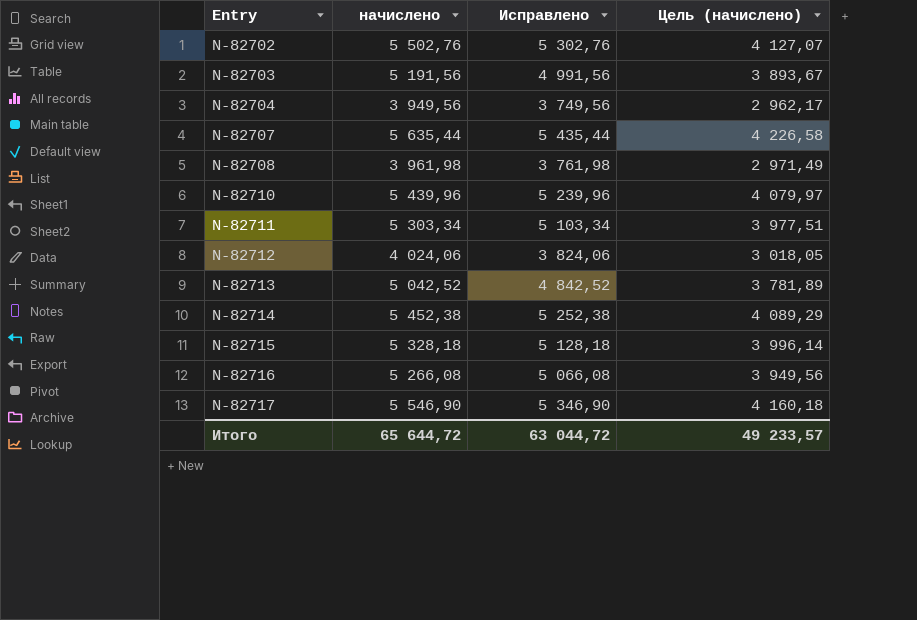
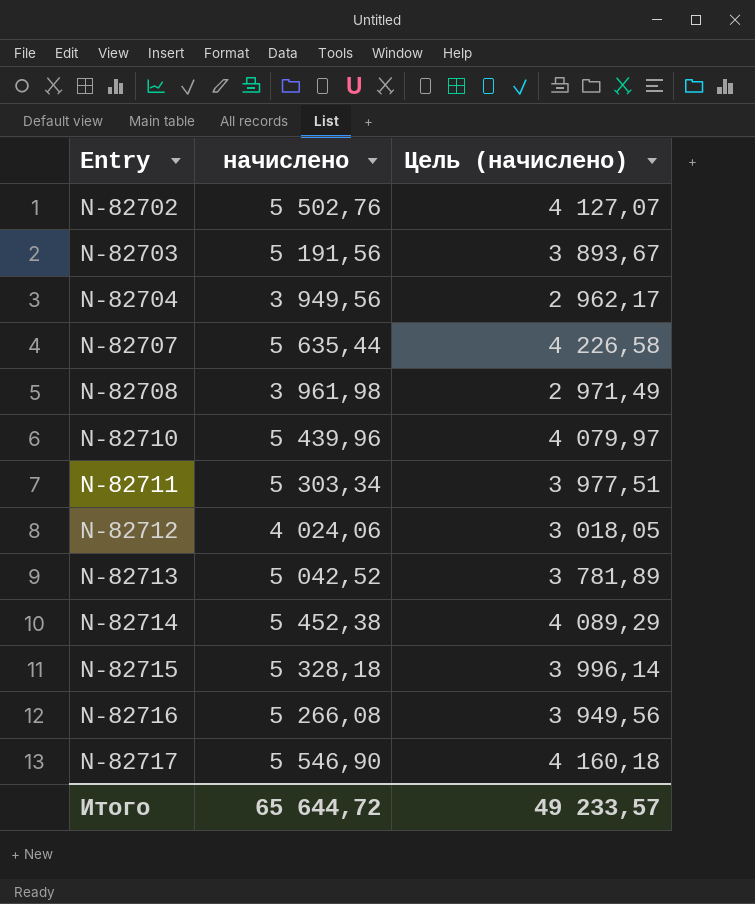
column Исправлено | formula: [начислено] - 200 -> none

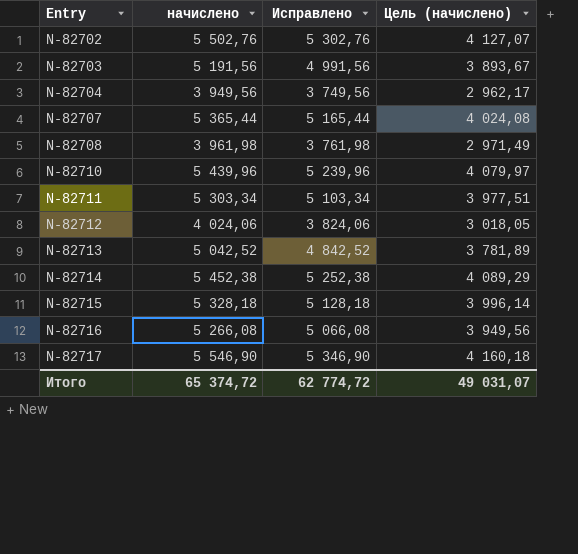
column Исправлено | formula: none -> [начислено] - 200
N-82707 | начислено: 5 635,44 -> 5 365,44
N-82707 | Цель (начислено): 4 226,58 -> 4 024,08
Итого | начислено: 65 644,72 -> 65 374,72
Итого | Цель (начислено): 49 233,57 -> 49 031,07

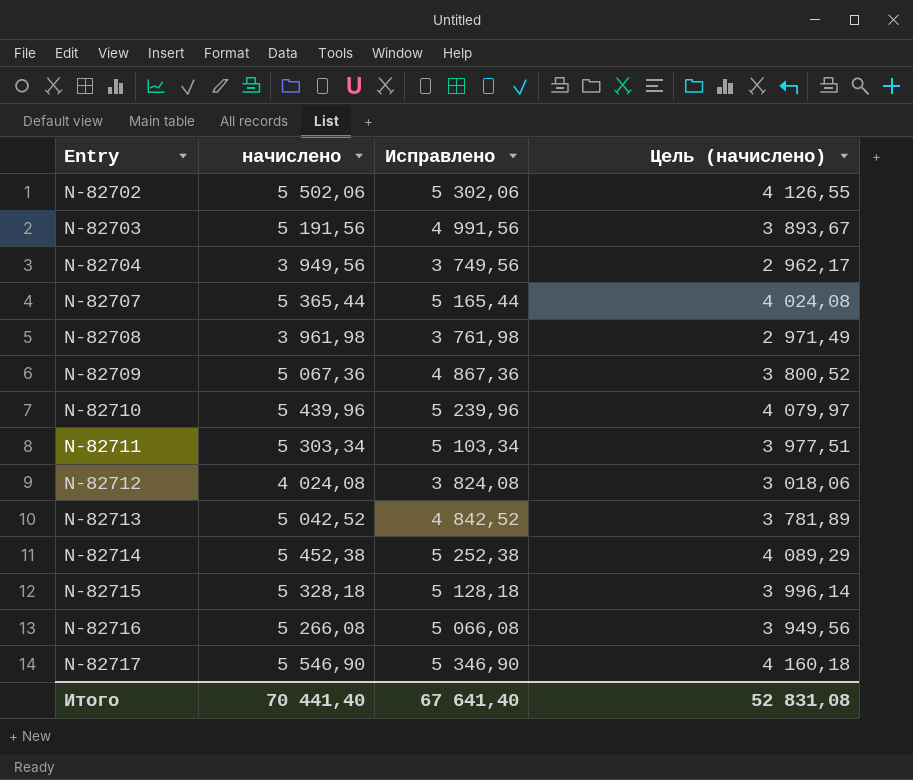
N-82702 | начислено: 5 502,76 -> 5 502,06
N-82702 | Исправлено: 5 302,76 -> 5 302,06
N-82702 | Цель (начислено): 4 127,07 -> 4 126,55
row N-82709: none -> 5 067,36 | 4 867,36 | 3 800,52
N-82712 | начислено: 4 024,06 -> 4 024,08
N-82712 | Исправлено: 3 824,06 -> 3 824,08
N-82712 | Цель (начислено): 3 018,05 -> 3 018,06
Итого | начислено: 65 374,72 -> 70 441,40
Итого | Исправлено: 62 774,72 -> 67 641,40
Итого | Цель (начислено): 49 031,07 -> 52 831,08

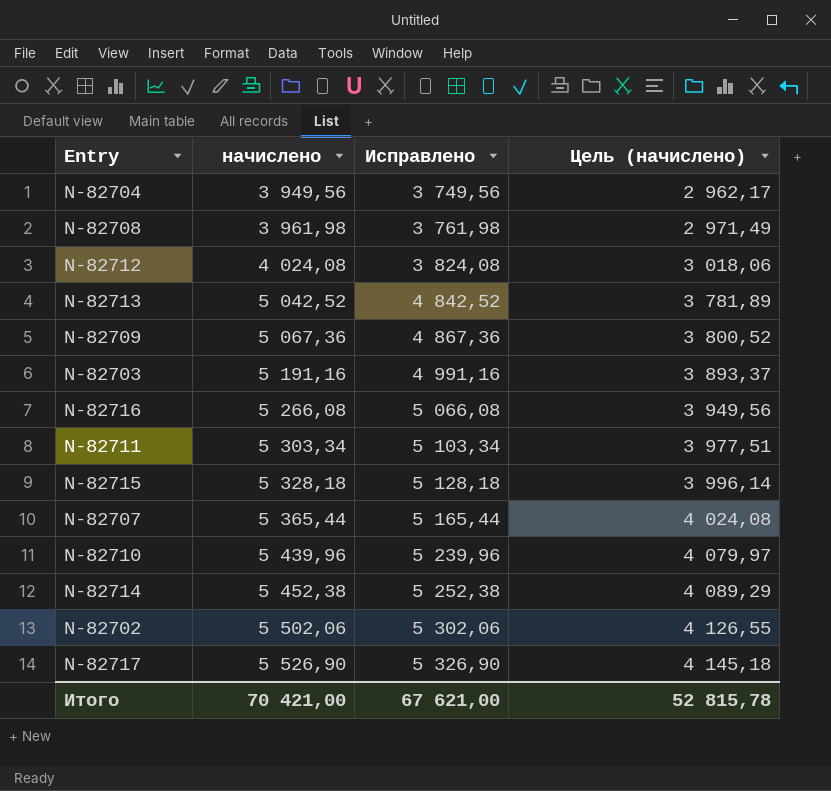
row order: Entry ascending -> начислено ascending
N-82703 | начислено: 5 191,56 -> 5 191,16
N-82703 | Исправлено: 4 991,56 -> 4 991,16
N-82703 | Цель (начислено): 3 893,67 -> 3 893,37
N-82717 | начислено: 5 546,90 -> 5 526,90
N-82717 | Исправлено: 5 346,90 -> 5 326,90
N-82717 | Цель (начислено): 4 160,18 -> 4 145,18
Итого | начислено: 70 441,40 -> 70 421,00
Итого | Исправлено: 67 641,40 -> 67 621,00
Итого | Цель (начислено): 52 831,08 -> 52 815,78

